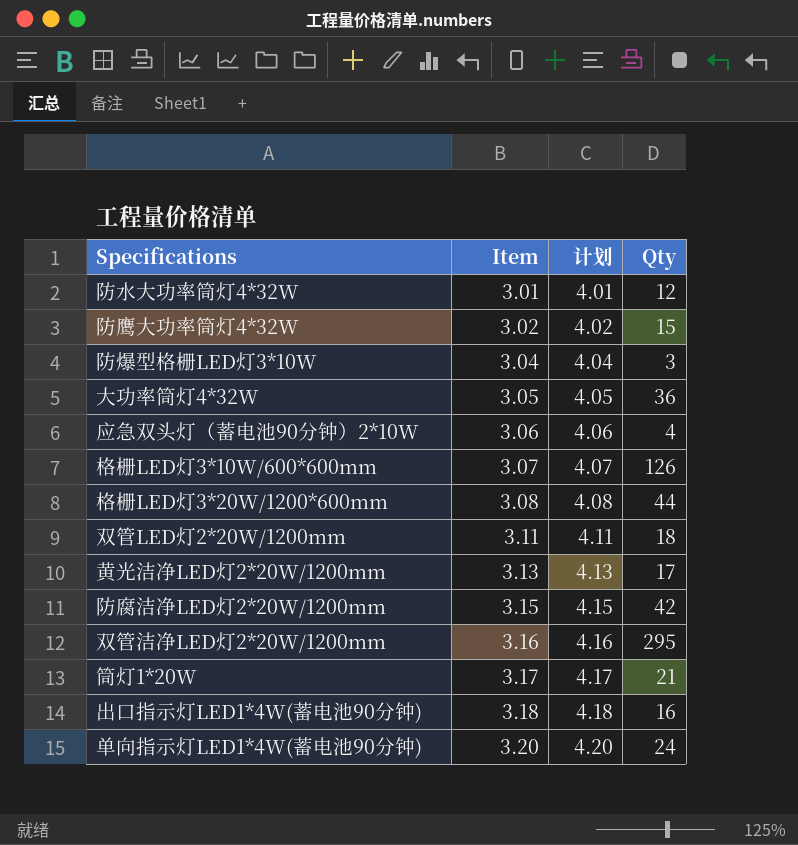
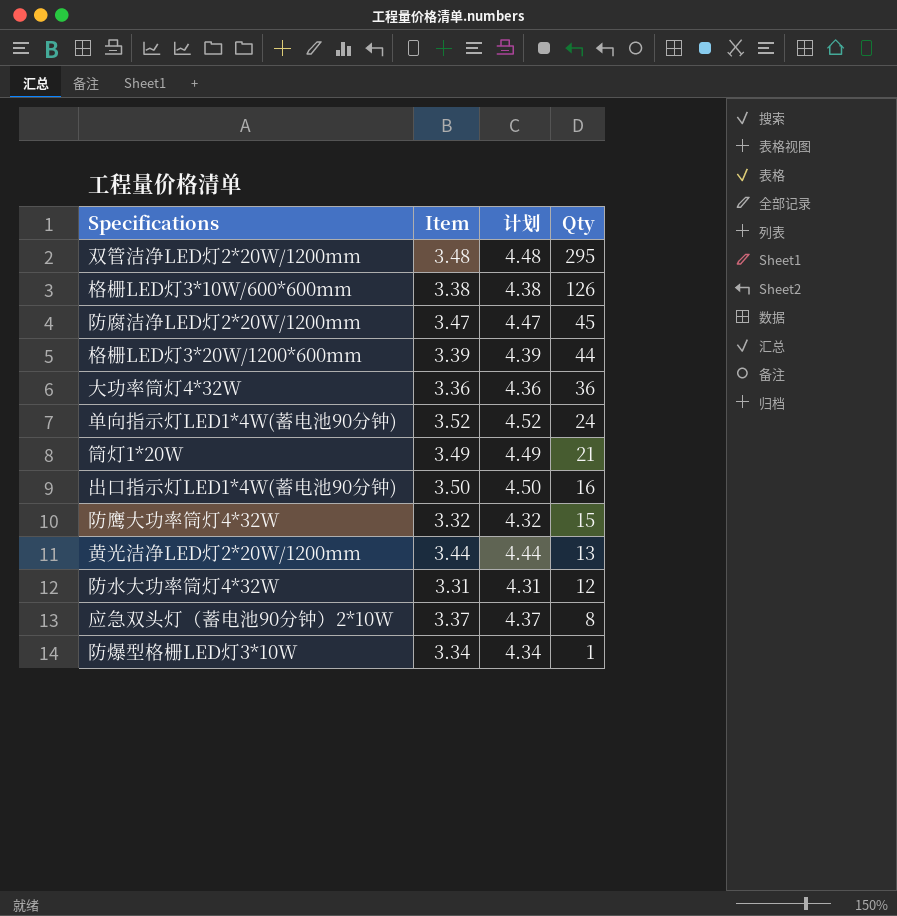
row order: Item ascending -> Qty descending
row 双管LED灯2*20W/1200mm: 3.11 | 4.11 | 18 -> none
双管洁净LED灯2*20W/1200mm | Item: 3.16 -> 3.48
双管洁净LED灯2*20W/1200mm | 计划: 4.16 -> 4.48
格栅LED灯3*10W/600*600mm | Item: 3.07 -> 3.38
格栅LED灯3*10W/600*600mm | 计划: 4.07 -> 4.38
防腐洁净LED灯2*20W/1200mm | Item: 3.15 -> 3.47
防腐洁净LED灯2*20W/1200mm | 计划: 4.15 -> 4.47
防腐洁净LED灯2*20W/1200mm | Qty: 42 -> 45
格栅LED灯3*20W/1200*600mm | Item: 3.08 -> 3.39
格栅LED灯3*20W/1200*600mm | 计划: 4.08 -> 4.39
大功率筒灯4*32W | Item: 3.05 -> 3.36
大功率筒灯4*32W | 计划: 4.05 -> 4.36
单向指示灯LED1*4W(蓄电池90分钟) | Item: 3.20 -> 3.52
单向指示灯LED1*4W(蓄电池90分钟) | 计划: 4.20 -> 4.52
筒灯1*20W | Item: 3.17 -> 3.49
筒灯1*20W | 计划: 4.17 -> 4.49
出口指示灯LED1*4W(蓄电池90分钟) | Item: 3.18 -> 3.50
出口指示灯LED1*4W(蓄电池90分钟) | 计划: 4.18 -> 4.50
防鹰大功率筒灯4*32W | Item: 3.02 -> 3.32
防鹰大功率筒灯4*32W | 计划: 4.02 -> 4.32
黄光洁净LED灯2*20W/1200mm | Item: 3.13 -> 3.44
黄光洁净LED灯2*20W/1200mm | 计划: 4.13 -> 4.44
黄光洁净LED灯2*20W/1200mm | Qty: 17 -> 13
防水大功率筒灯4*32W | Item: 3.01 -> 3.31
防水大功率筒灯4*32W | 计划: 4.01 -> 4.31
应急双头灯（蓄电池90分钟）2*10W | Item: 3.06 -> 3.37
应急双头灯（蓄电池90分钟）2*10W | 计划: 4.06 -> 4.37
应急双头灯（蓄电池90分钟）2*10W | Qty: 4 -> 8
防爆型格栅LED灯3*10W | Item: 3.04 -> 3.34
防爆型格栅LED灯3*10W | 计划: 4.04 -> 4.34
防爆型格栅LED灯3*10W | Qty: 3 -> 1

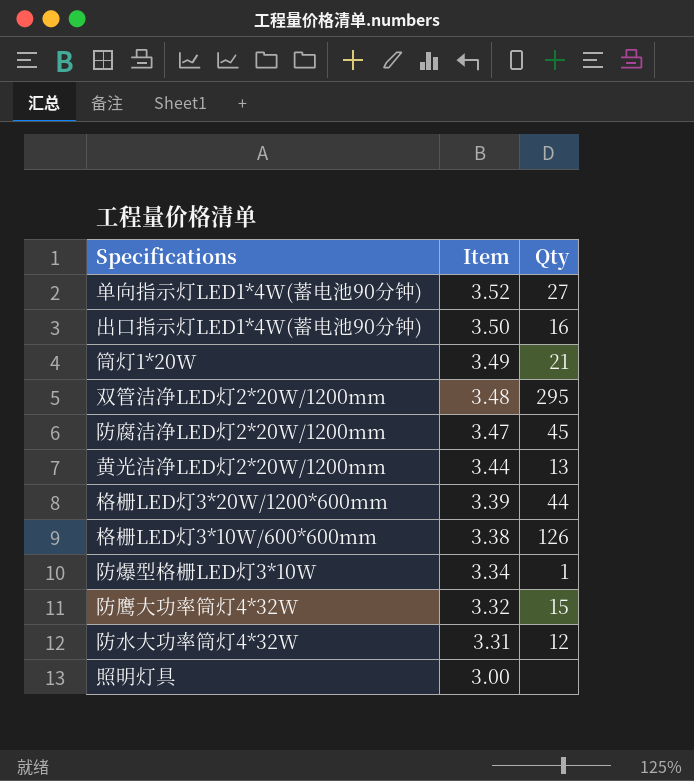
row order: Qty descending -> Item descending
column 计划 | formula: [Item] + 1 -> none
row 大功率筒灯4*32W: 3.36 | 4.36 | 36 -> none
row 应急双头灯（蓄电池90分钟）2*10W: 3.37 | 4.37 | 8 -> none
单向指示灯LED1*4W(蓄电池90分钟) | Qty: 24 -> 27
row 照明灯具: none -> 3.00 | none

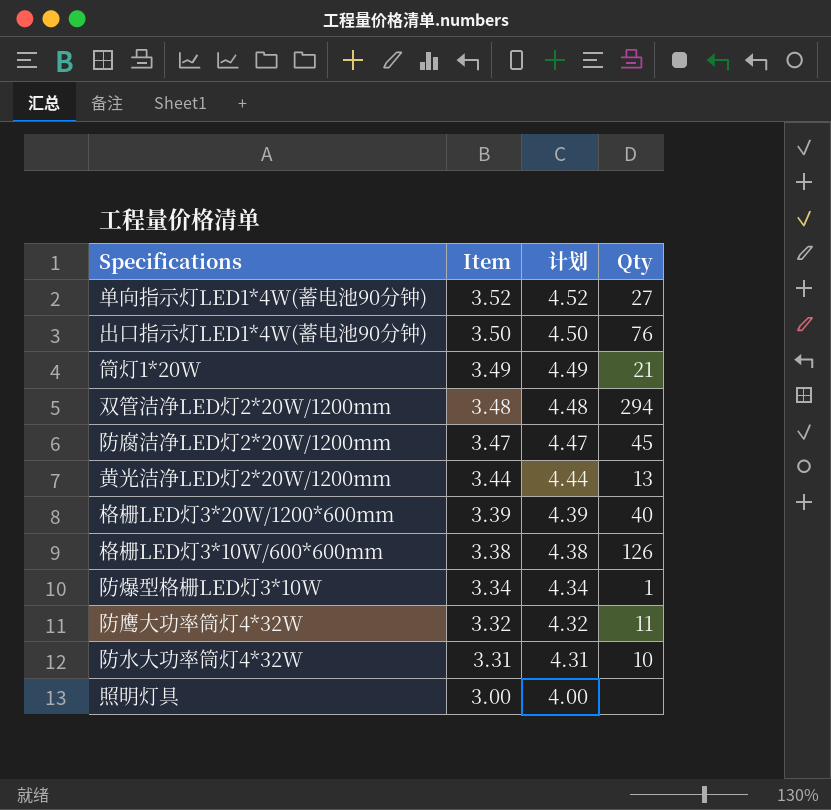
column 计划 | formula: none -> [Item] + 1
出口指示灯LED1*4W(蓄电池90分钟) | Qty: 16 -> 76
双管洁净LED灯2*20W/1200mm | Qty: 295 -> 294
格栅LED灯3*20W/1200*600mm | Qty: 44 -> 40
防鹰大功率筒灯4*32W | Qty: 15 -> 11
防水大功率筒灯4*32W | Qty: 12 -> 10

